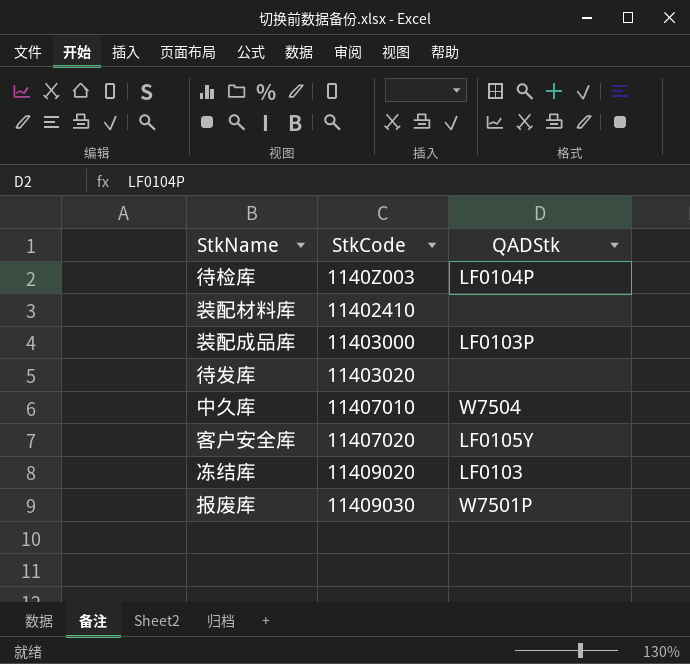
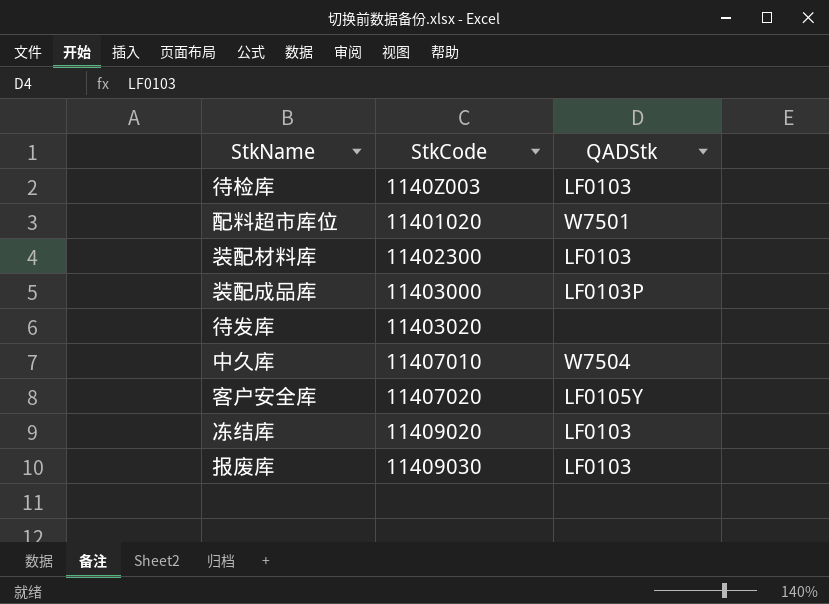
待检库 | QADStk: LF0104P -> LF0103
row 配料超市库位: none -> 11401020 | W7501
装配材料库 | StkCode: 11402410 -> 11402300
装配材料库 | QADStk: none -> LF0103
报废库 | QADStk: W7501P -> LF0103

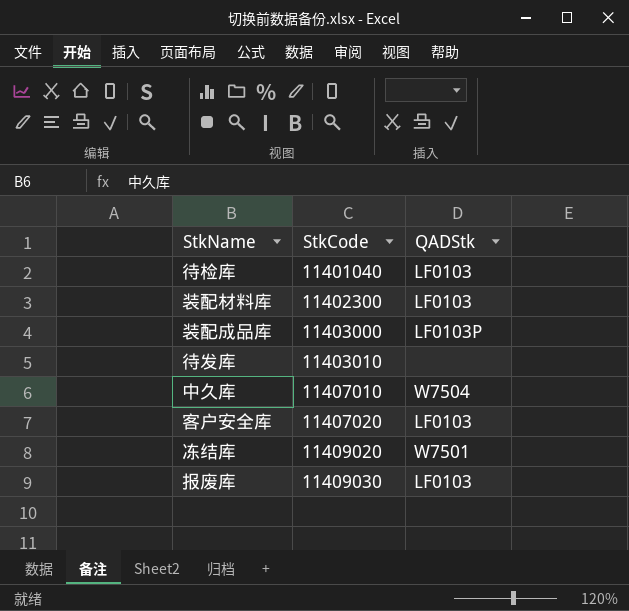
row 配料超市库位: 11401020 | W7501 -> none
待检库 | StkCode: 1140Z003 -> 11401040
待发库 | StkCode: 11403020 -> 11403010
客户安全库 | QADStk: LF0105Y -> LF0103
冻结库 | QADStk: LF0103 -> W7501

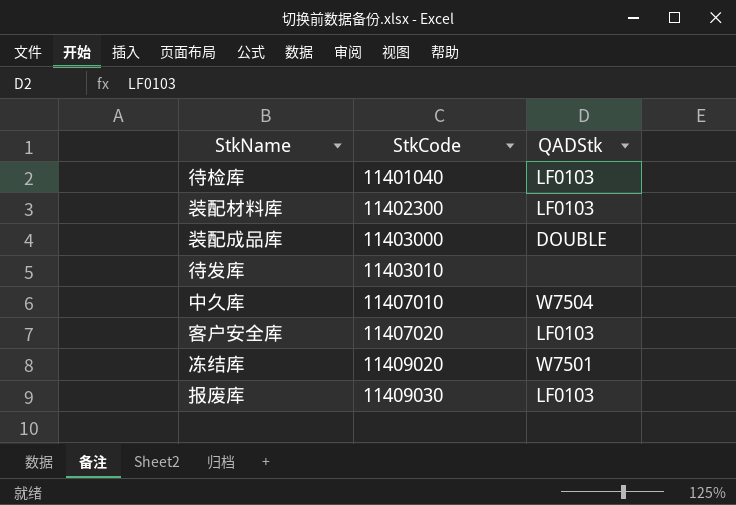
装配成品库 | QADStk: LF0103P -> DOUBLE

